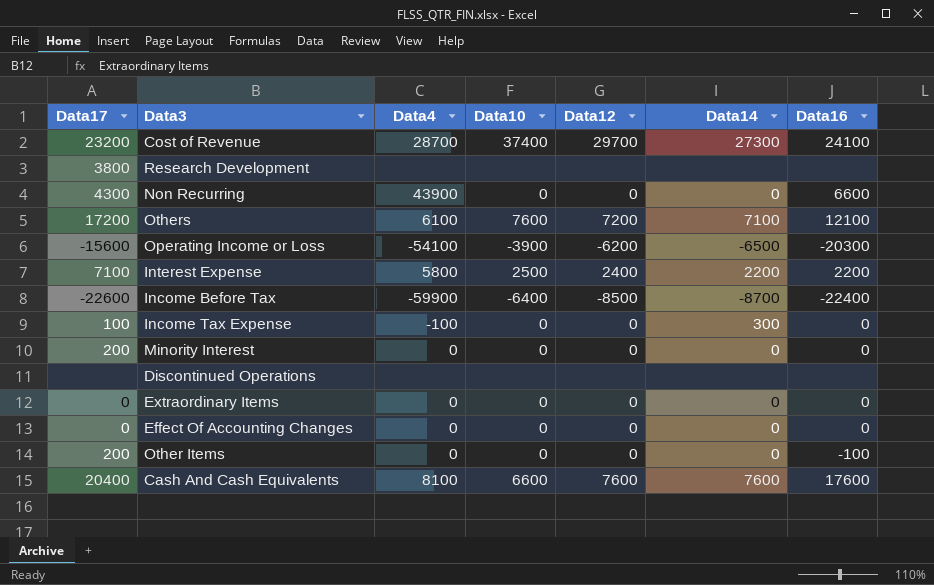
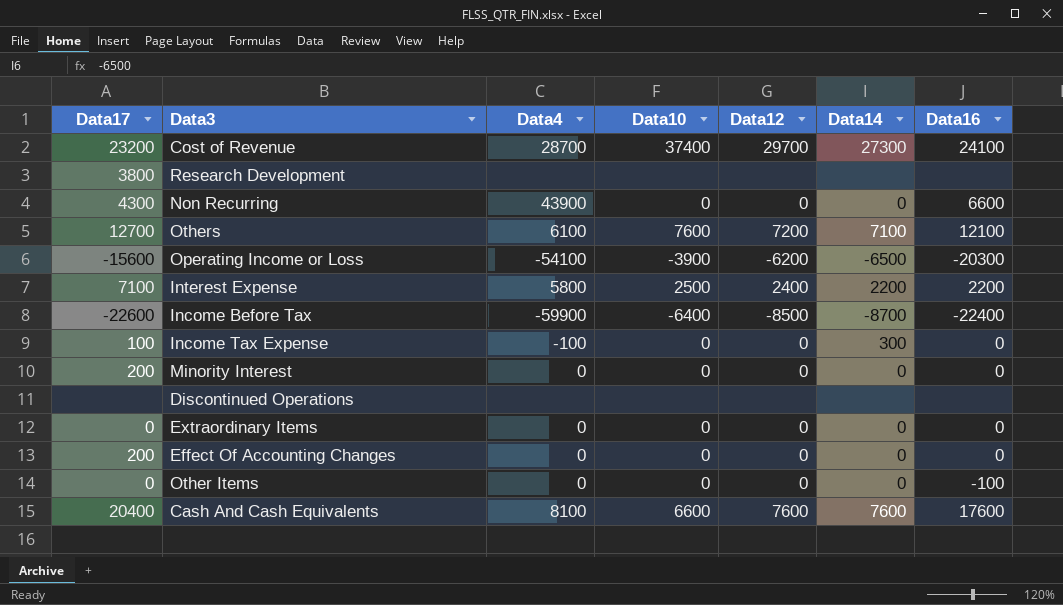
Others | Data17: 17200 -> 12700
Effect Of Accounting Changes | Data17: 0 -> 200
Other Items | Data17: 200 -> 0

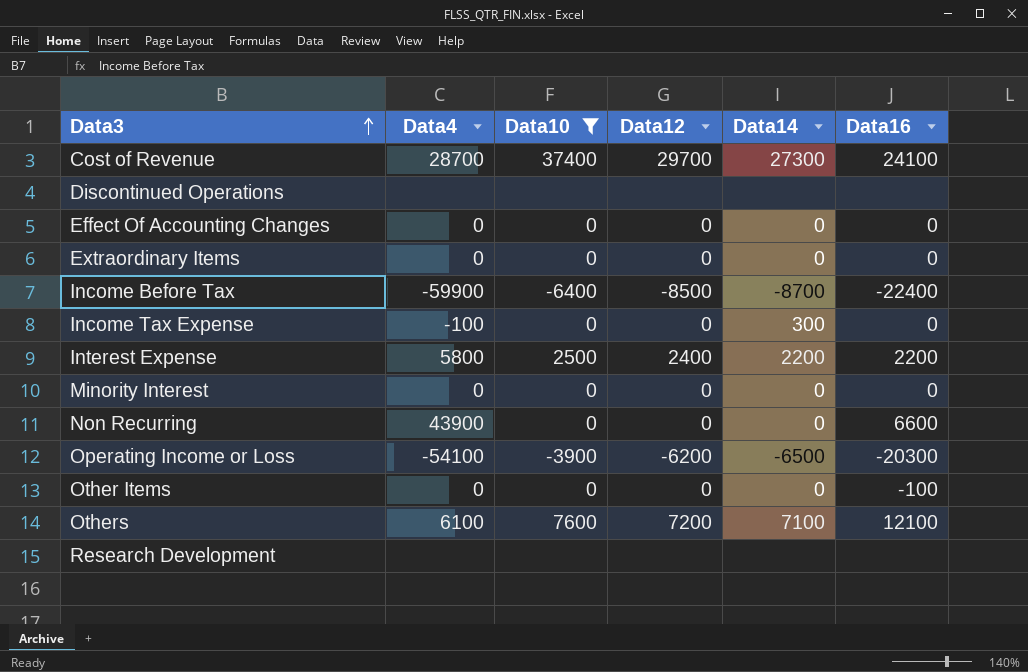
filter: none -> Data10 != 6600
row order: none -> Data3 ascending
column Data17 | position: 1 -> none

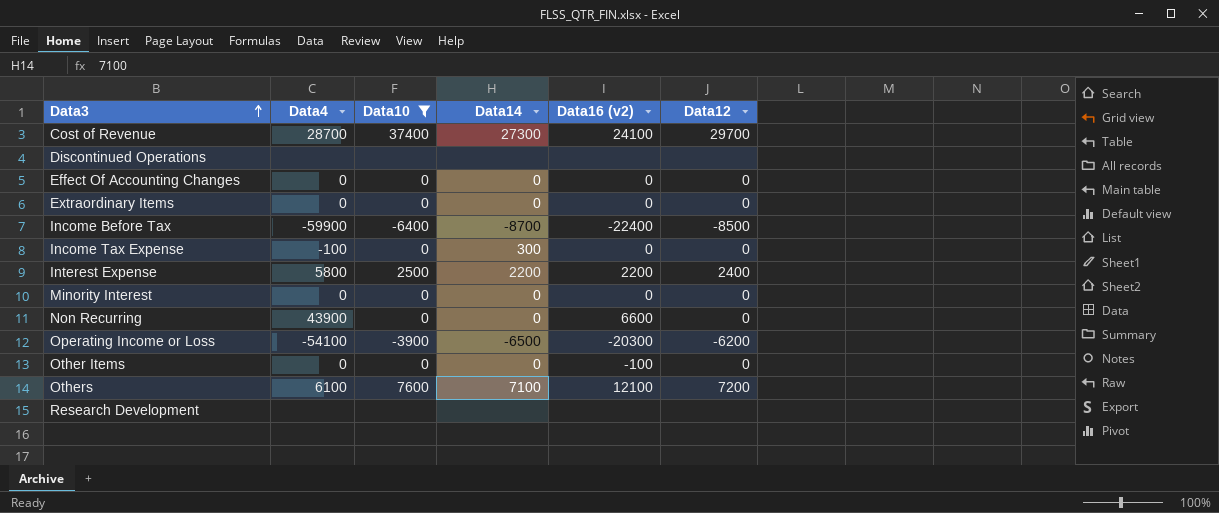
column name: Data16 -> Data16 (v2)
column Data12 | position: 4 -> 6

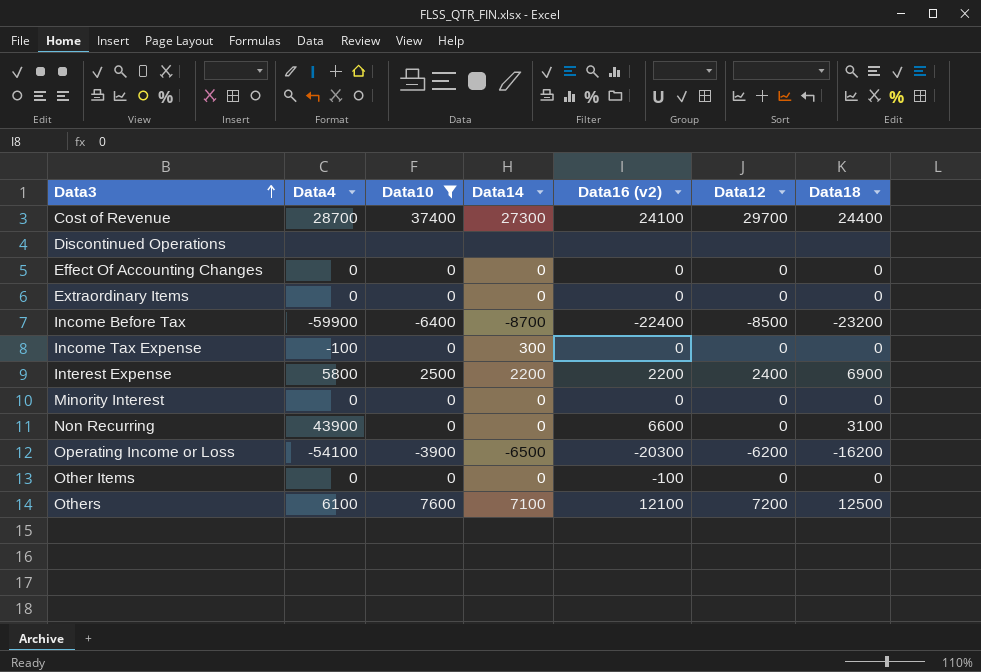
column Data18 | position: none -> 7
row Research Development: none | none | none | none | none -> none

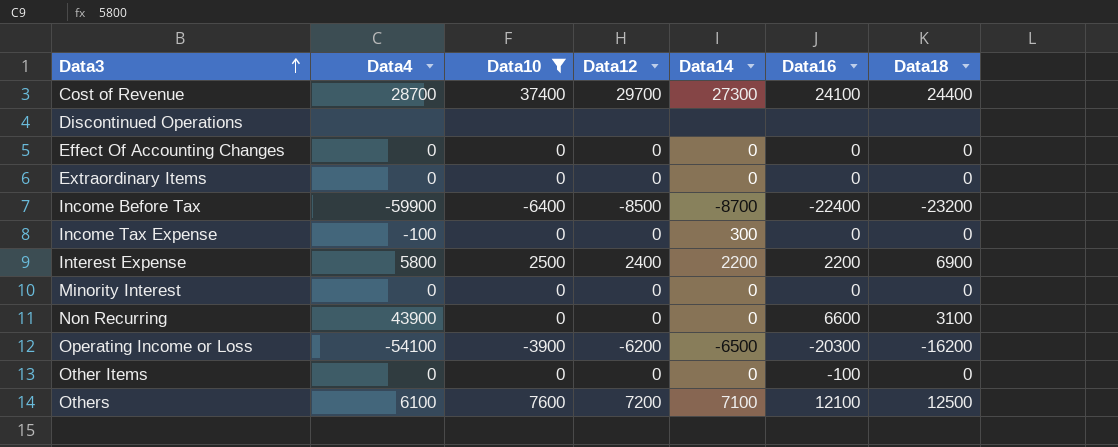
column Data12 | position: 6 -> 4
column name: Data16 (v2) -> Data16

